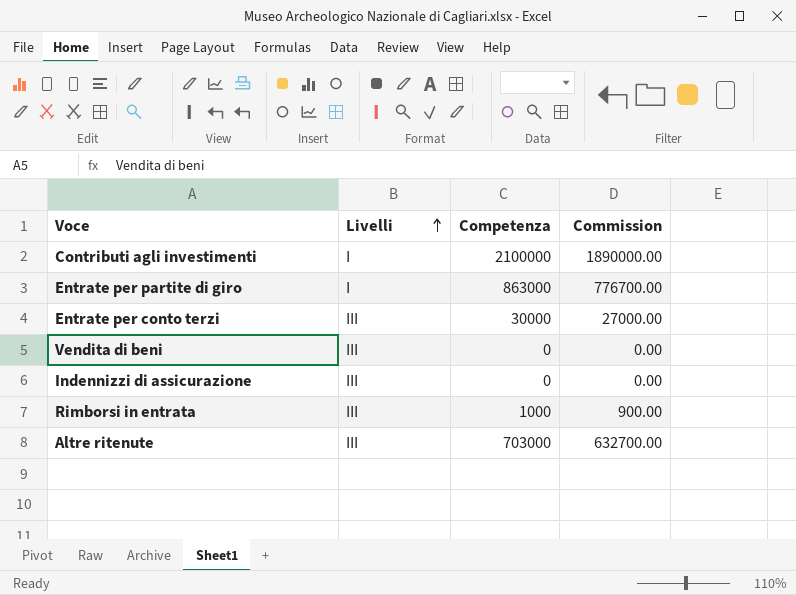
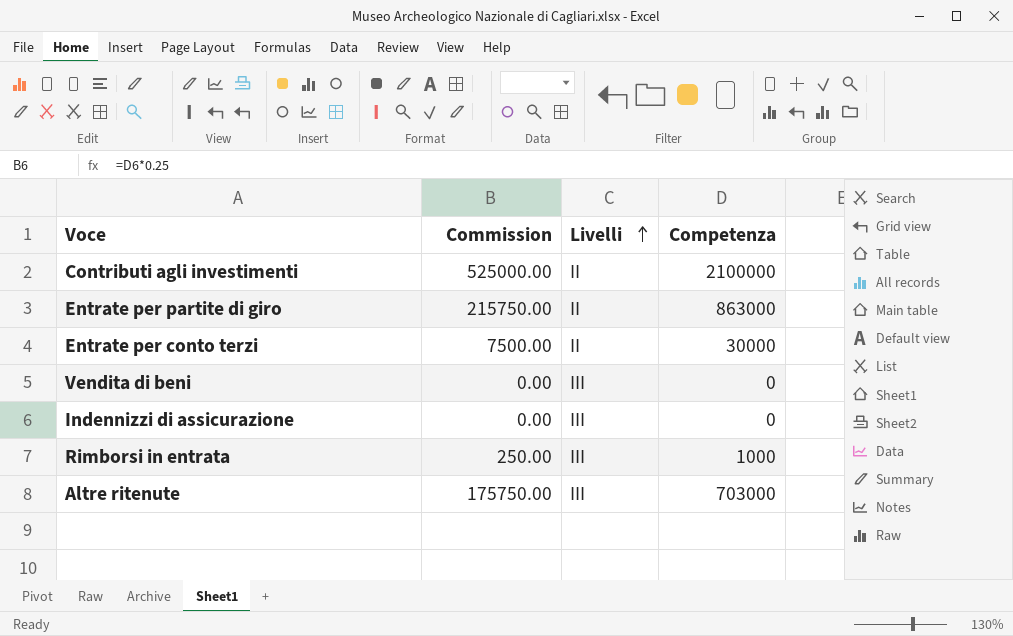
column Commission | formula: [Competenza] * 0.9 -> [Competenza] * 0.25
column Commission | position: 4 -> 2
Contributi agli investimenti | Livelli: I -> II
Entrate per partite di giro | Livelli: I -> II
Entrate per conto terzi | Livelli: III -> II

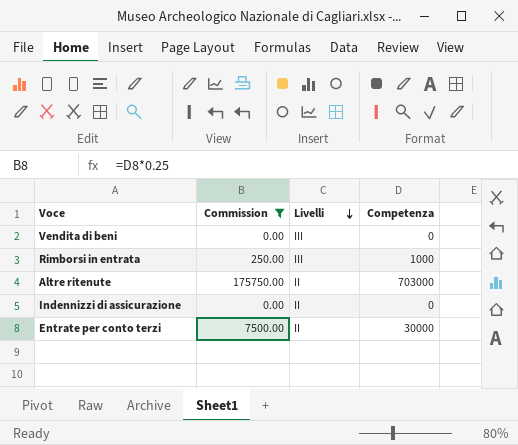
filter: none -> Commission <= 175750.00
row order: Livelli ascending -> Livelli descending
Altre ritenute | Livelli: III -> II
Indennizzi di assicurazione | Livelli: III -> II

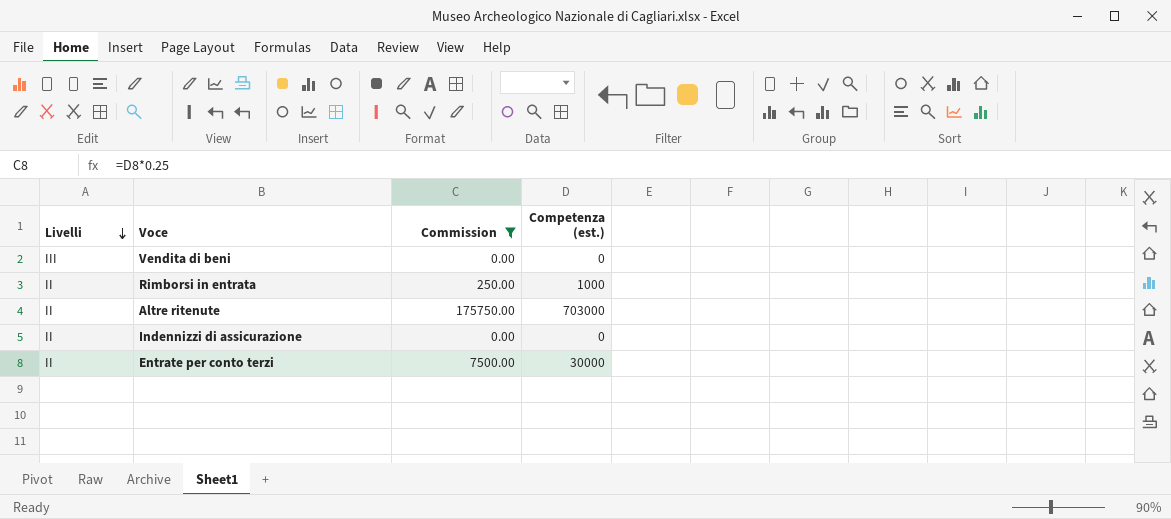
column Livelli | position: 3 -> 1
column name: Competenza -> Competenza (est.)
Rimborsi in entrata | Livelli: III -> II

